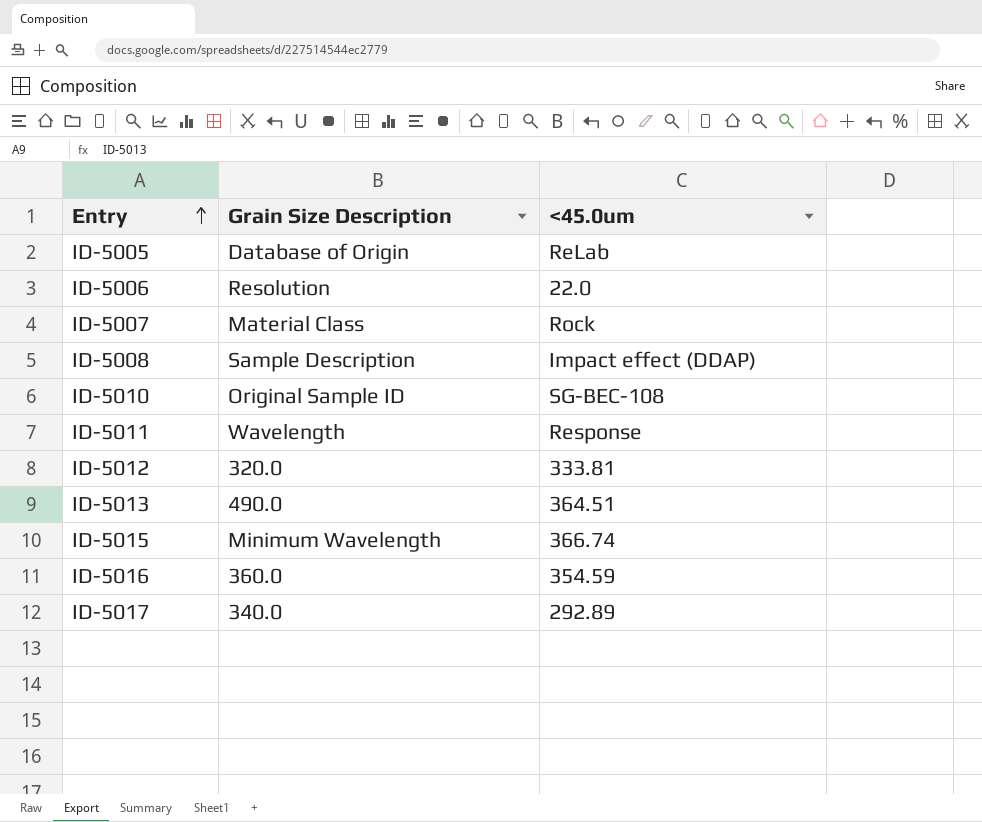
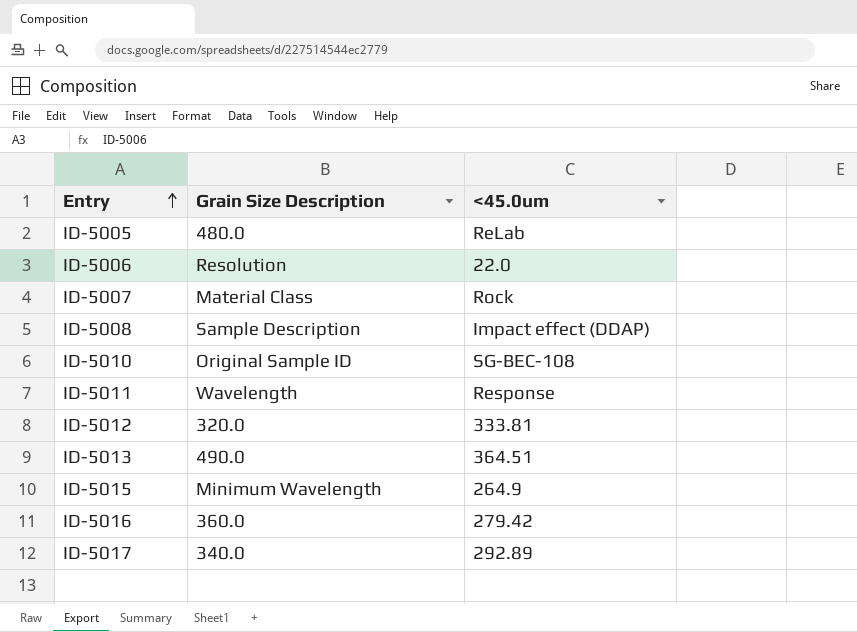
ID-5005 | Grain Size Description: Database of Origin -> 480.0
ID-5015 | <45.0um: 366.74 -> 264.9
ID-5016 | <45.0um: 354.59 -> 279.42

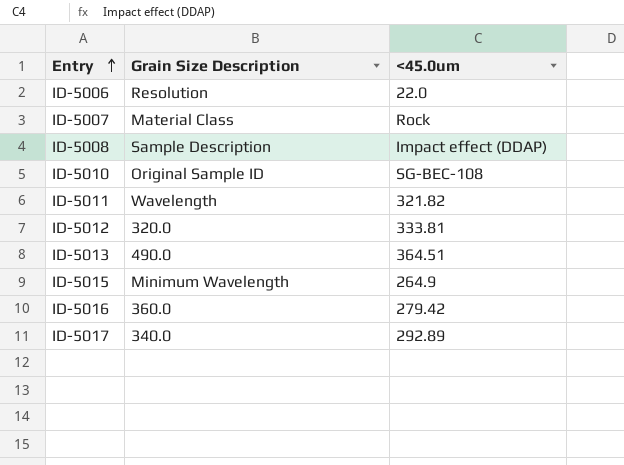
row ID-5005: 480.0 | ReLab -> none
ID-5011 | <45.0um: Response -> 321.82

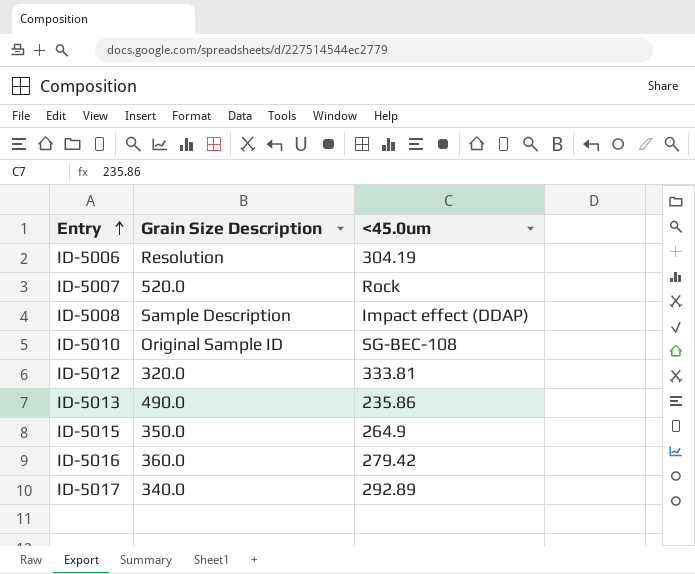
row ID-5011: Wavelength | 321.82 -> none
ID-5006 | <45.0um: 22.0 -> 304.19
ID-5007 | Grain Size Description: Material Class -> 520.0
ID-5013 | <45.0um: 364.51 -> 235.86
ID-5015 | Grain Size Description: Minimum Wavelength -> 350.0

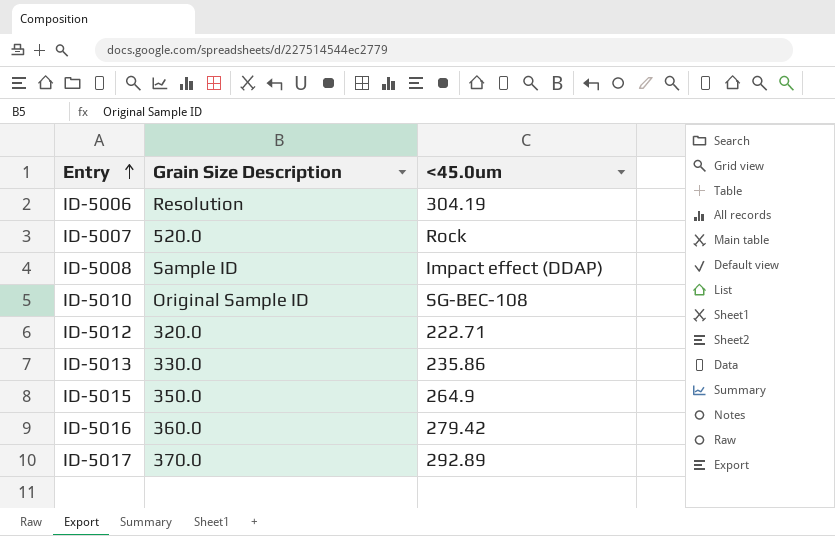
ID-5008 | Grain Size Description: Sample Description -> Sample ID
ID-5012 | <45.0um: 333.81 -> 222.71
ID-5013 | Grain Size Description: 490.0 -> 330.0
ID-5017 | Grain Size Description: 340.0 -> 370.0

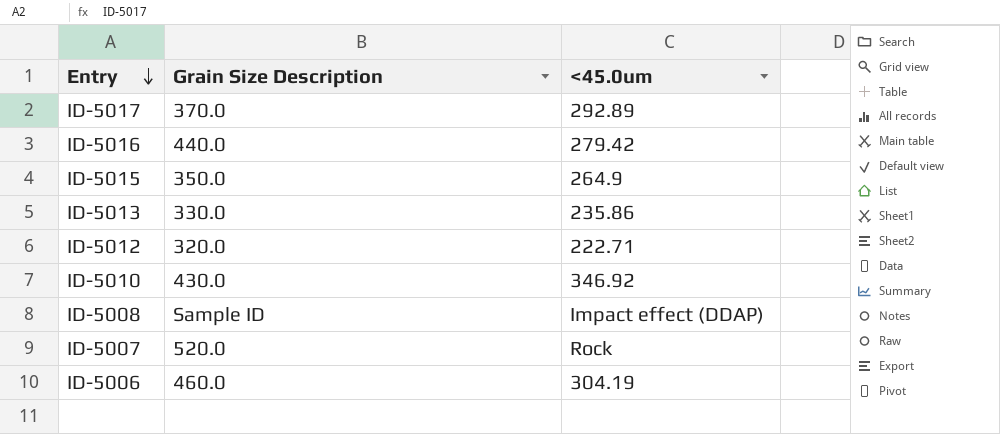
row order: Entry ascending -> Entry descending
ID-5016 | Grain Size Description: 360.0 -> 440.0
ID-5010 | Grain Size Description: Original Sample ID -> 430.0
ID-5010 | <45.0um: SG-BEC-108 -> 346.92
ID-5006 | Grain Size Description: Resolution -> 460.0

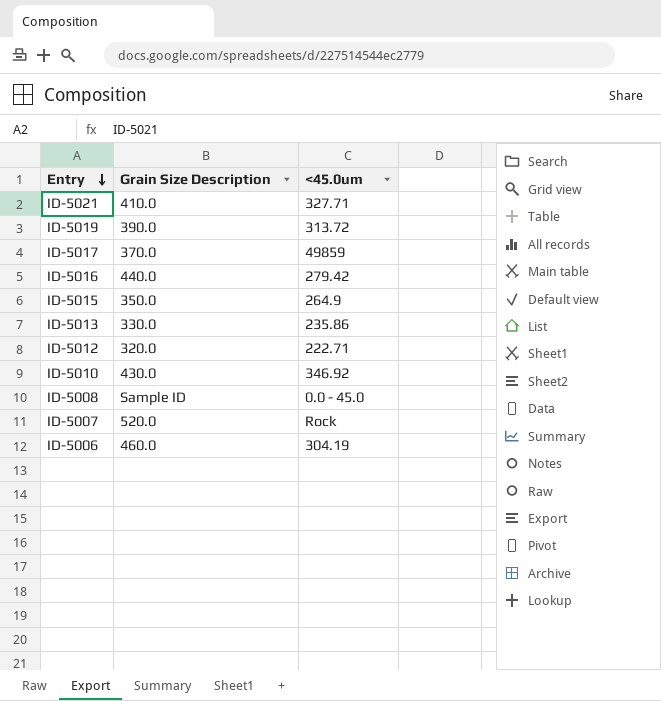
row ID-5021: none -> 410.0 | 327.71
row ID-5019: none -> 390.0 | 313.72
ID-5017 | <45.0um: 292.89 -> 49859
ID-5008 | <45.0um: Impact effect (DDAP) -> 0.0 - 45.0

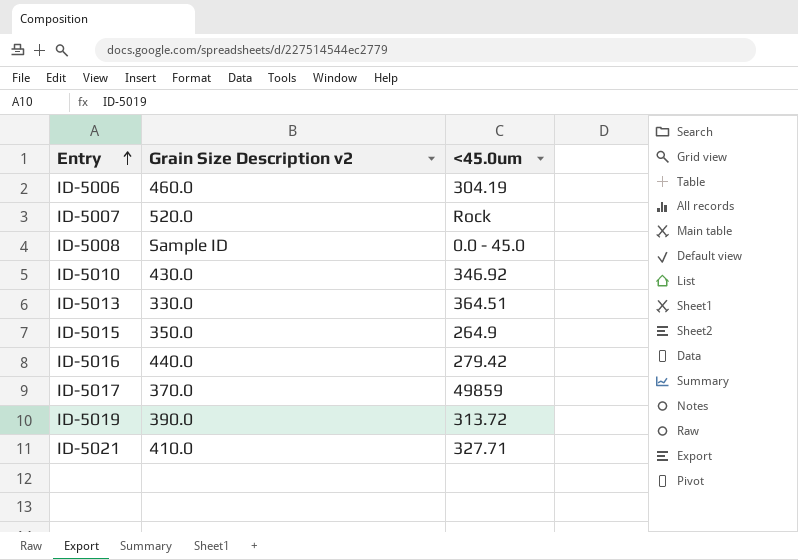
row order: Entry descending -> Entry ascending
column name: Grain Size Description -> Grain Size Description v2
row ID-5012: 320.0 | 222.71 -> none
ID-5013 | <45.0um: 235.86 -> 364.51

